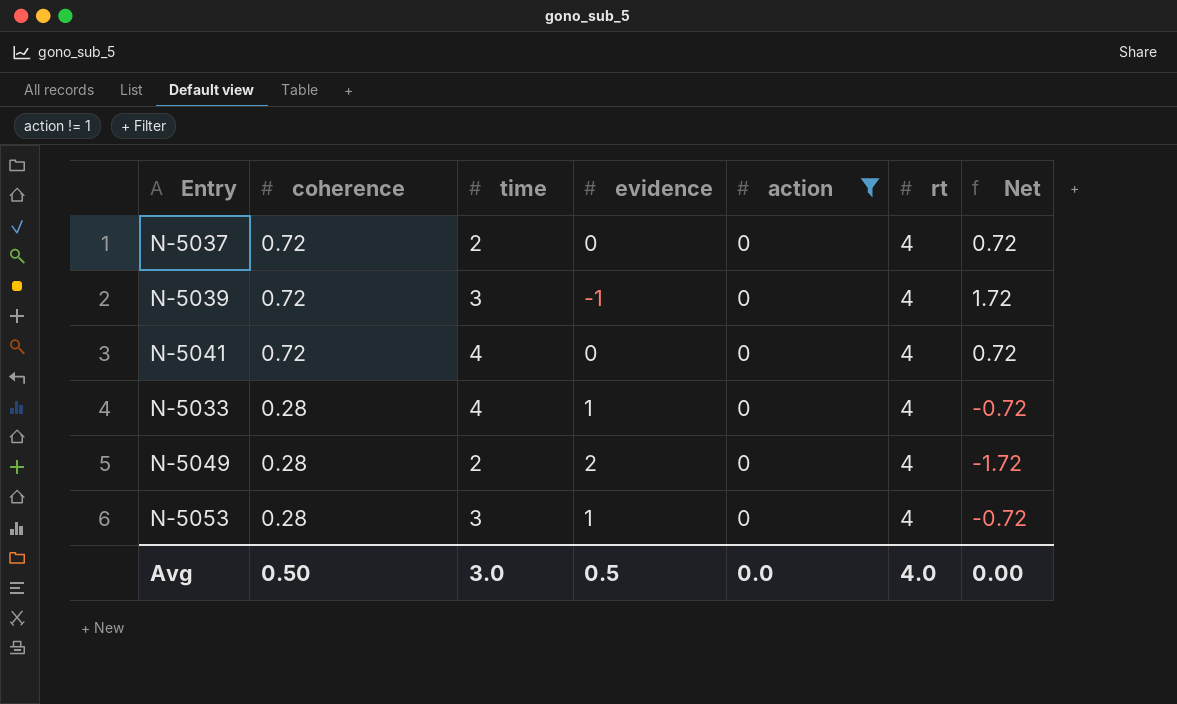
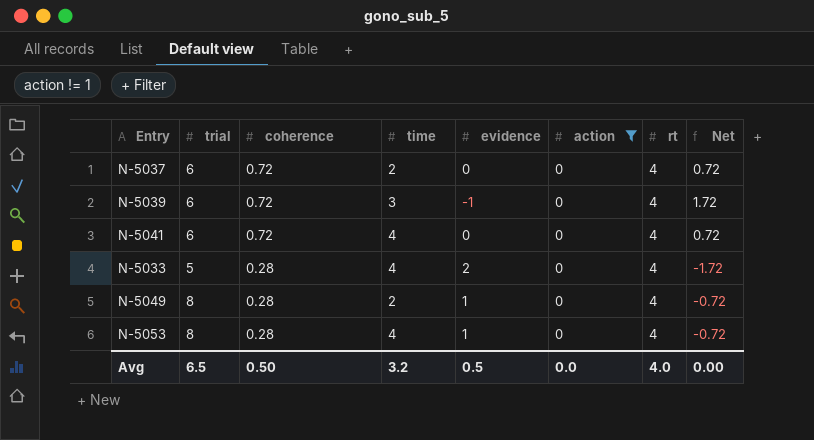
column trial | position: none -> 2
N-5033 | evidence: 1 -> 2
N-5033 | Net: -0.72 -> -1.72
N-5049 | evidence: 2 -> 1
N-5049 | Net: -1.72 -> -0.72
N-5053 | time: 3 -> 4
Avg | time: 3.0 -> 3.2

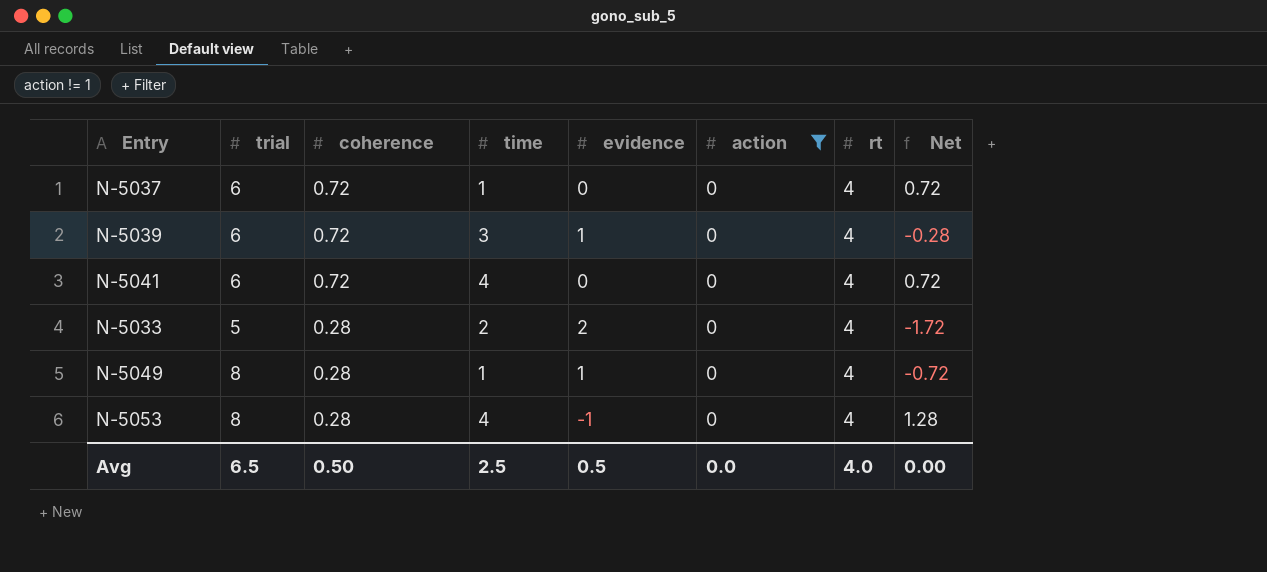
N-5037 | time: 2 -> 1
N-5039 | evidence: -1 -> 1
N-5039 | Net: 1.72 -> -0.28
N-5033 | time: 4 -> 2
N-5049 | time: 2 -> 1
N-5053 | evidence: 1 -> -1
N-5053 | Net: -0.72 -> 1.28
Avg | time: 3.2 -> 2.5

